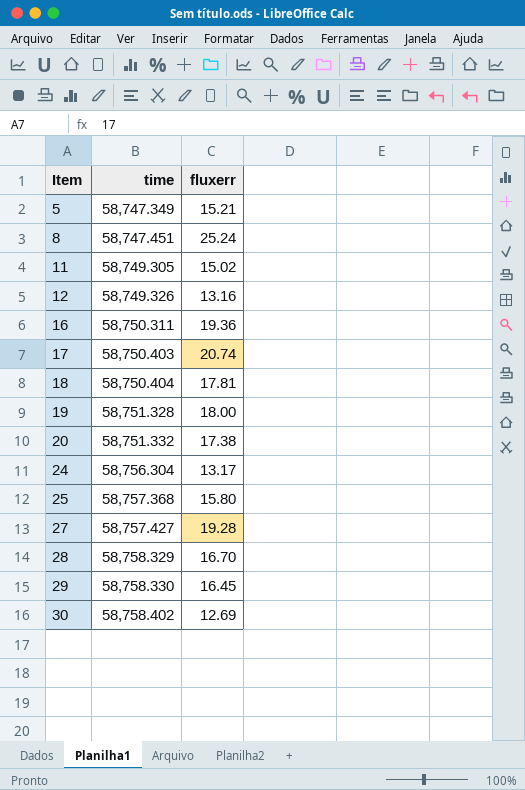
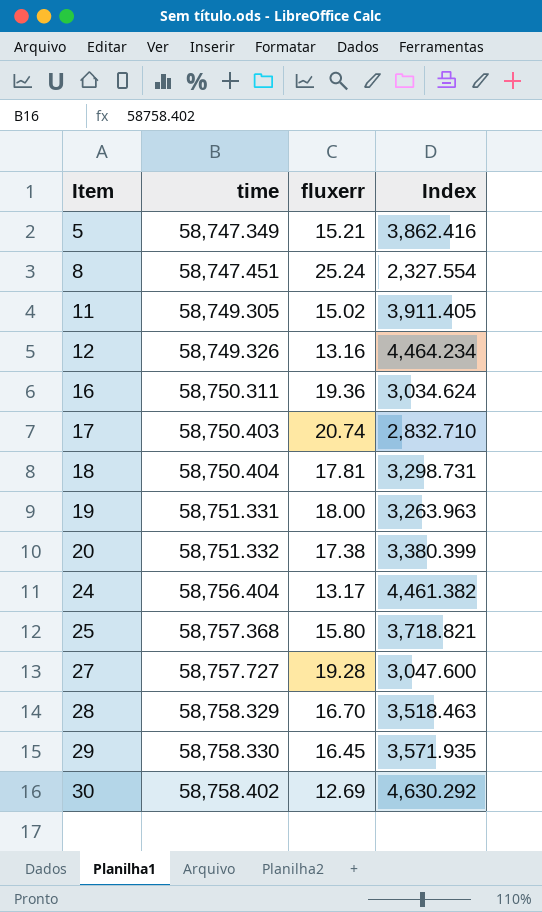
column Index | formula: none -> [time] / [fluxerr]
19 | time: 58,751.328 -> 58,751.331
24 | time: 58,756.304 -> 58,756.404
27 | time: 58,757.427 -> 58,757.727

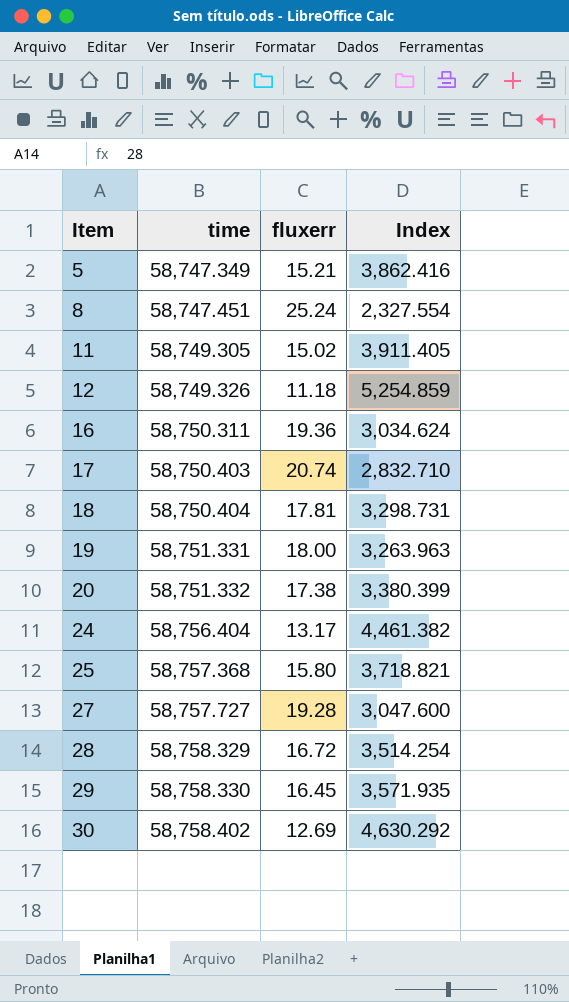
12 | fluxerr: 13.16 -> 11.18
12 | Index: 4,464.234 -> 5,254.859
28 | fluxerr: 16.70 -> 16.72
28 | Index: 3,518.463 -> 3,514.254

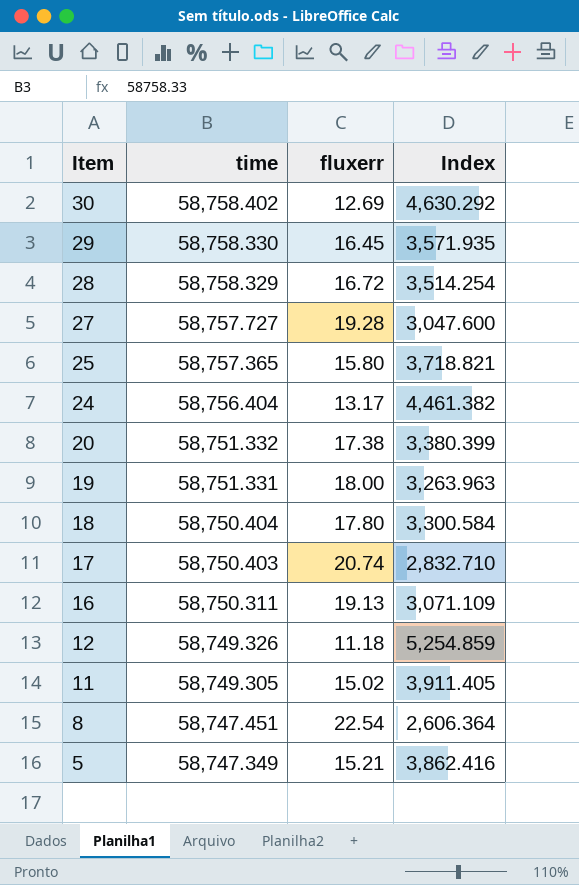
row order: Item ascending -> Item descending
25 | time: 58,757.368 -> 58,757.365
18 | fluxerr: 17.81 -> 17.80
18 | Index: 3,298.731 -> 3,300.584
16 | fluxerr: 19.36 -> 19.13
16 | Index: 3,034.624 -> 3,071.109
8 | fluxerr: 25.24 -> 22.54
8 | Index: 2,327.554 -> 2,606.364

